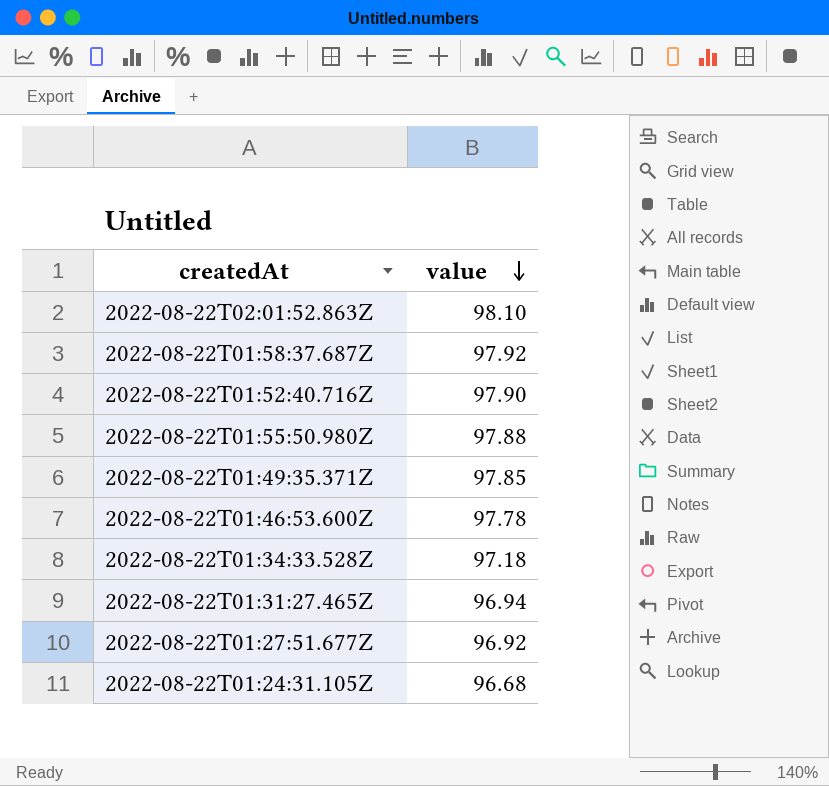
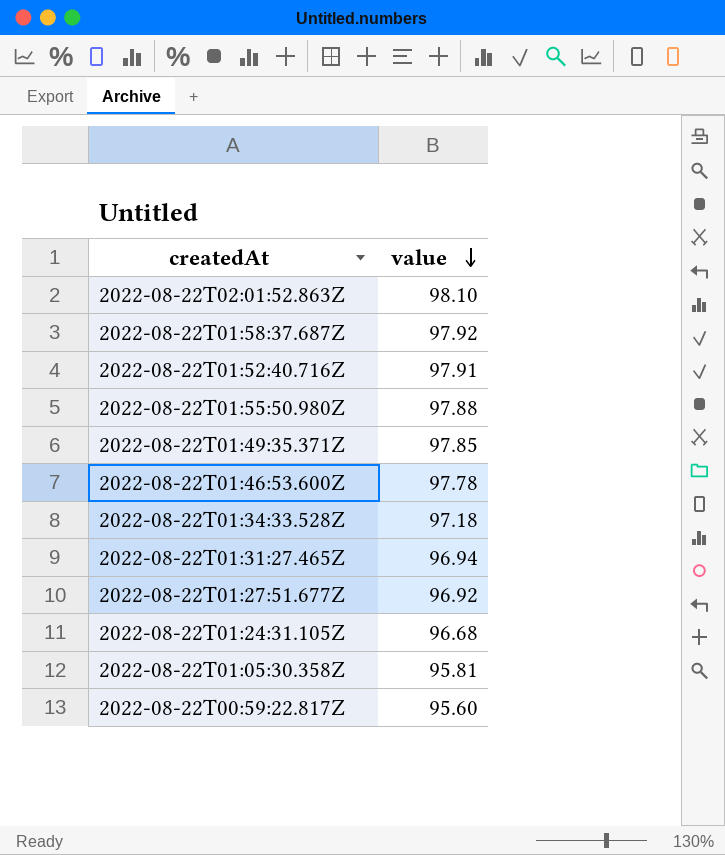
2022-08-22T01:52:40.716Z | value: 97.90 -> 97.91
row 2022-08-22T01:05:30.358Z: none -> 95.81
row 2022-08-22T00:59:22.817Z: none -> 95.60

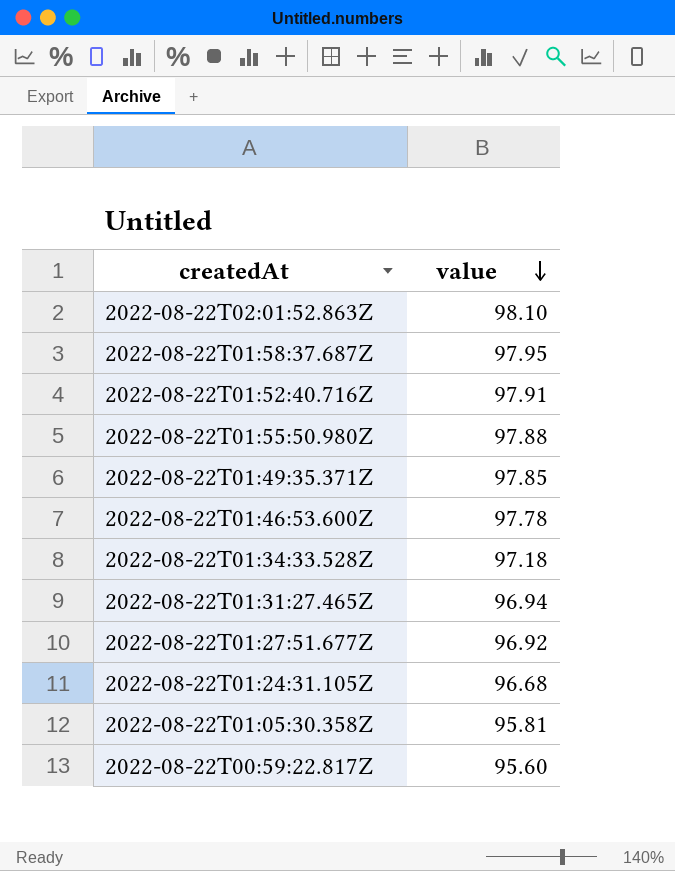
2022-08-22T01:58:37.687Z | value: 97.92 -> 97.95

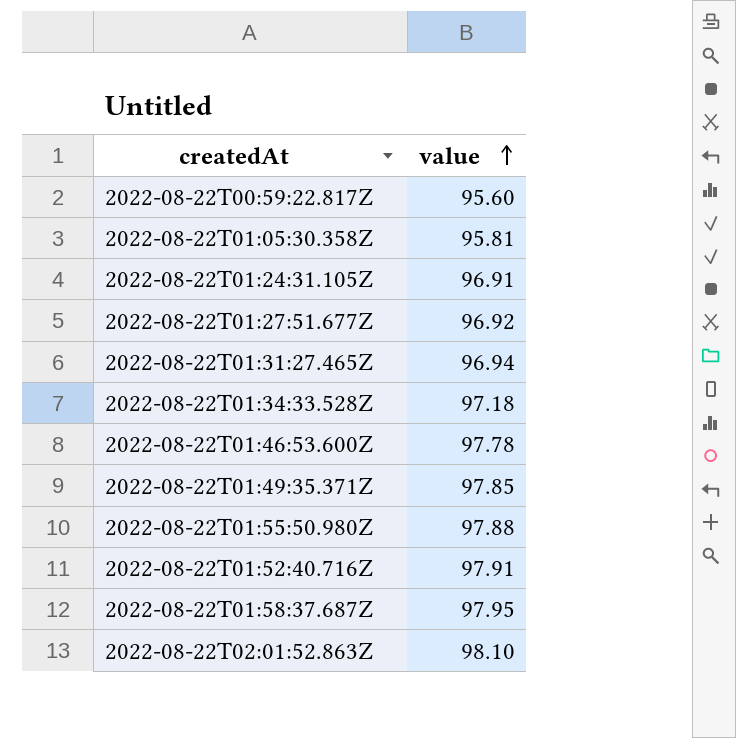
row order: value descending -> value ascending
2022-08-22T01:24:31.105Z | value: 96.68 -> 96.91

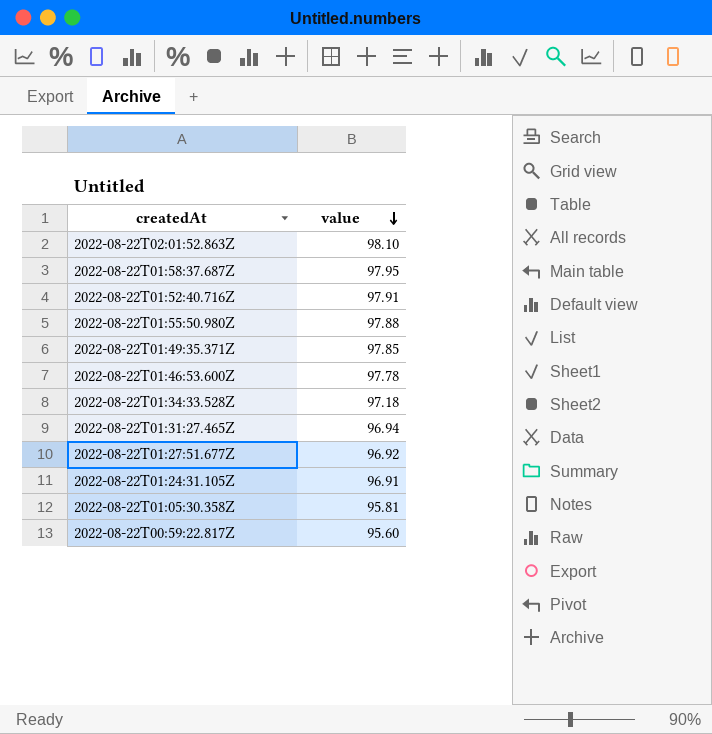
row order: value ascending -> value descending

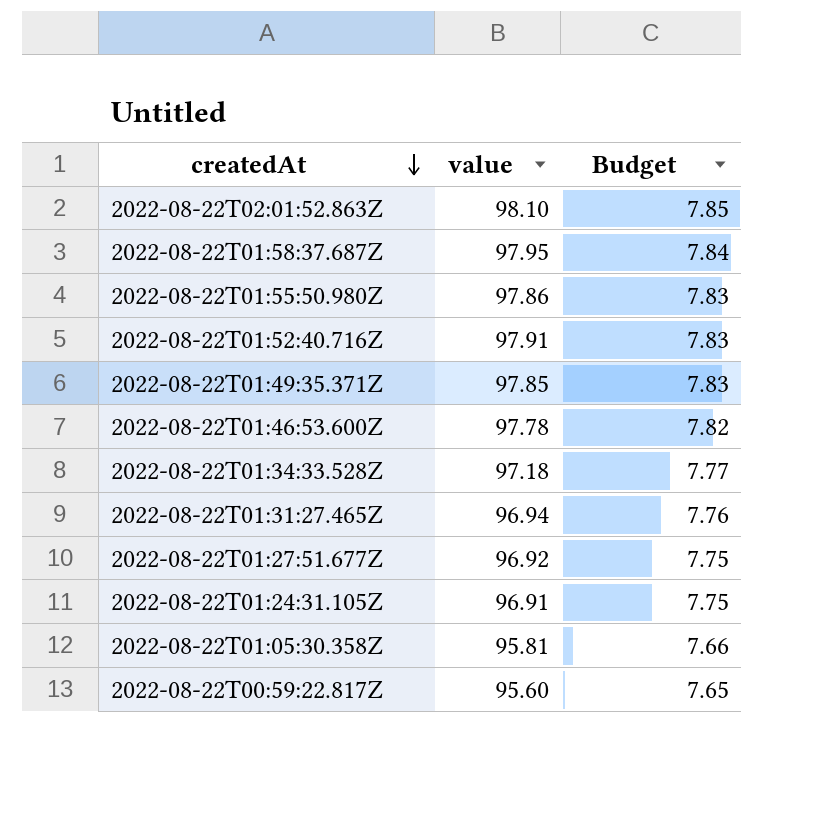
row order: value descending -> createdAt descending
column Budget | formula: none -> [value] * 0.08
2022-08-22T01:55:50.980Z | value: 97.88 -> 97.86

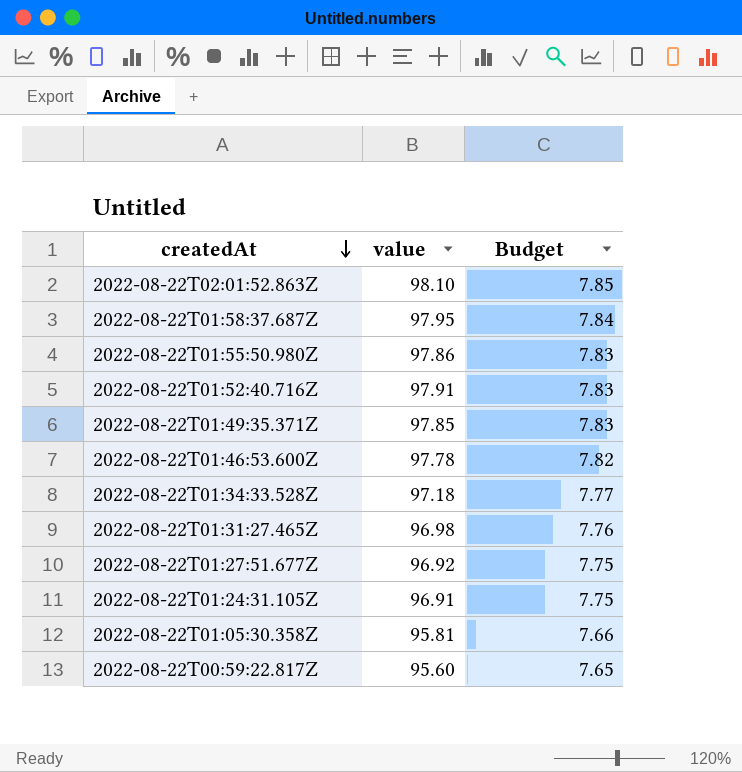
2022-08-22T01:31:27.465Z | value: 96.94 -> 96.98

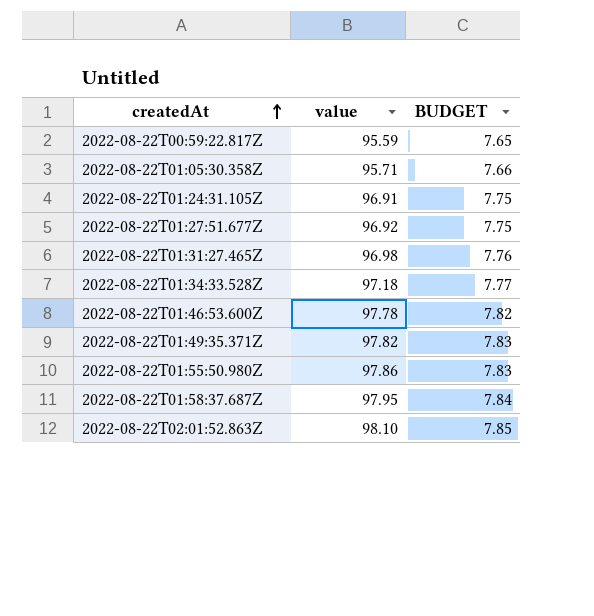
row order: createdAt descending -> createdAt ascending
column name: Budget -> BUDGET
row 2022-08-22T01:52:40.716Z: 97.91 | 7.83 -> none
2022-08-22T00:59:22.817Z | value: 95.60 -> 95.59
2022-08-22T01:05:30.358Z | value: 95.81 -> 95.71
2022-08-22T01:49:35.371Z | value: 97.85 -> 97.82

